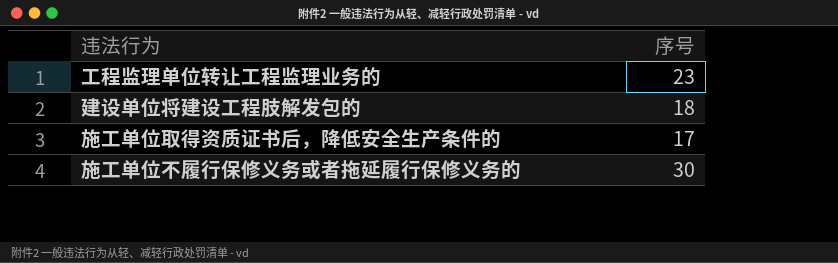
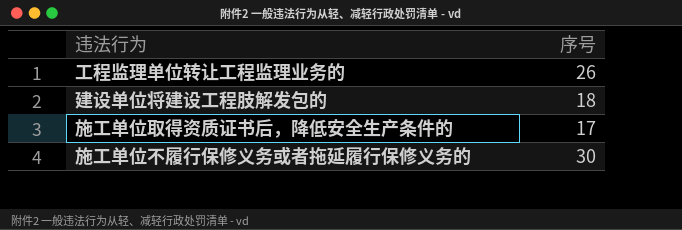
工程监理单位转让工程监理业务的 | 序号: 23 -> 26

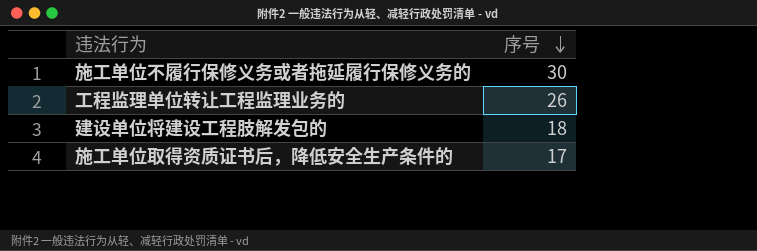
row order: none -> 序号 descending

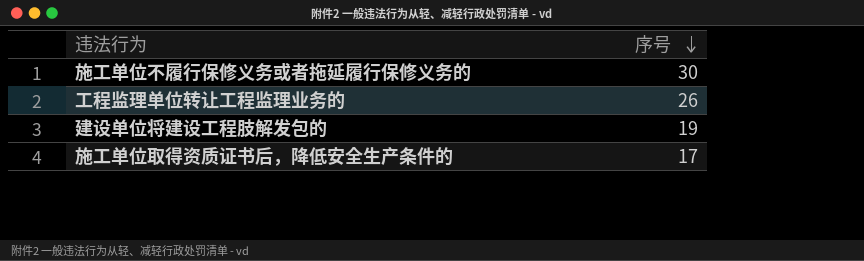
建设单位将建设工程肢解发包的 | 序号: 18 -> 19

